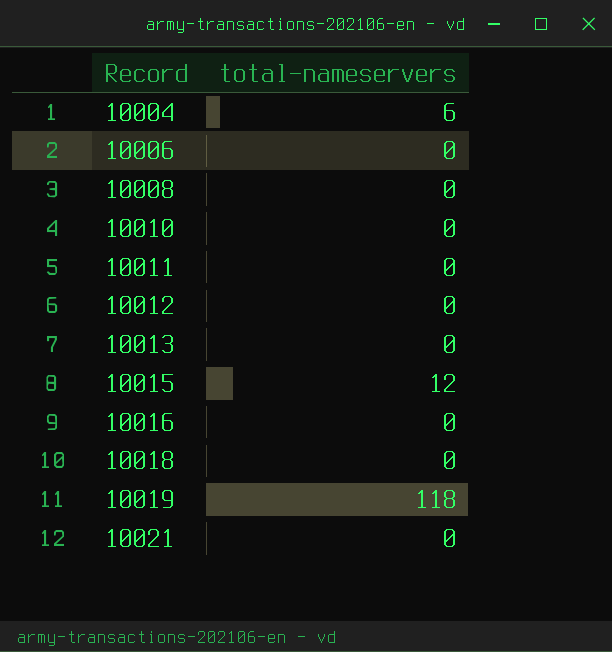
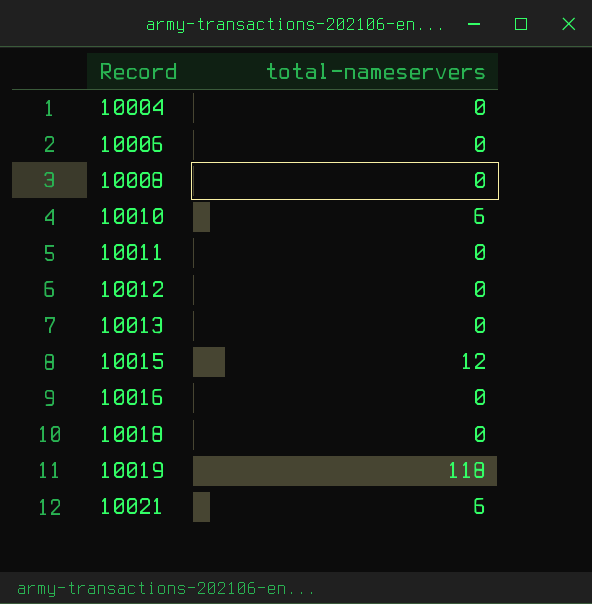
10004 | total-nameservers: 6 -> 0
10010 | total-nameservers: 0 -> 6
10021 | total-nameservers: 0 -> 6

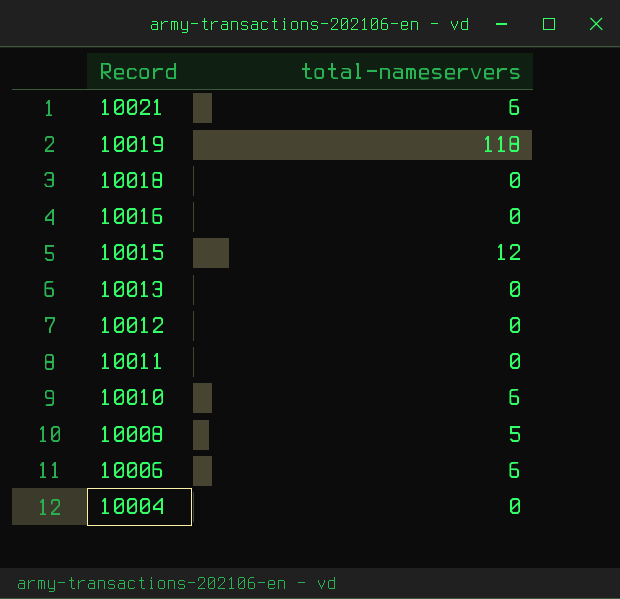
row order: Record ascending -> Record descending
10008 | total-nameservers: 0 -> 5
10006 | total-nameservers: 0 -> 6

